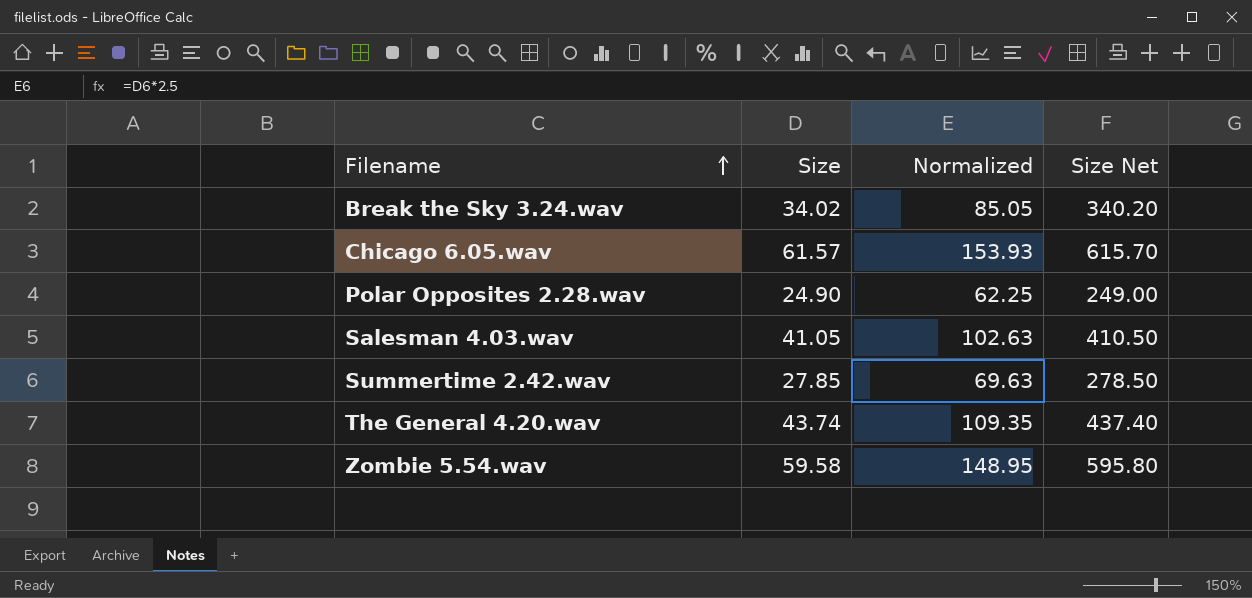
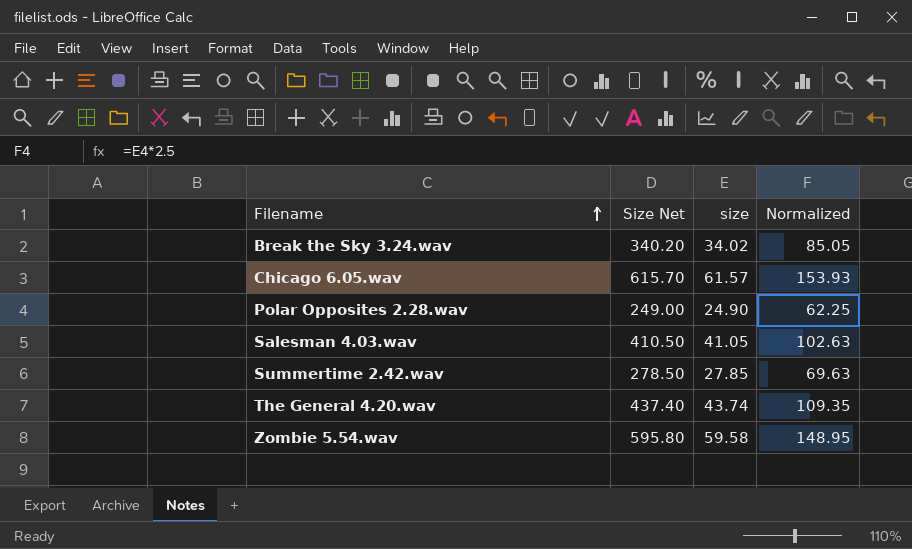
column Size Net | position: 4 -> 2
column name: Size -> size

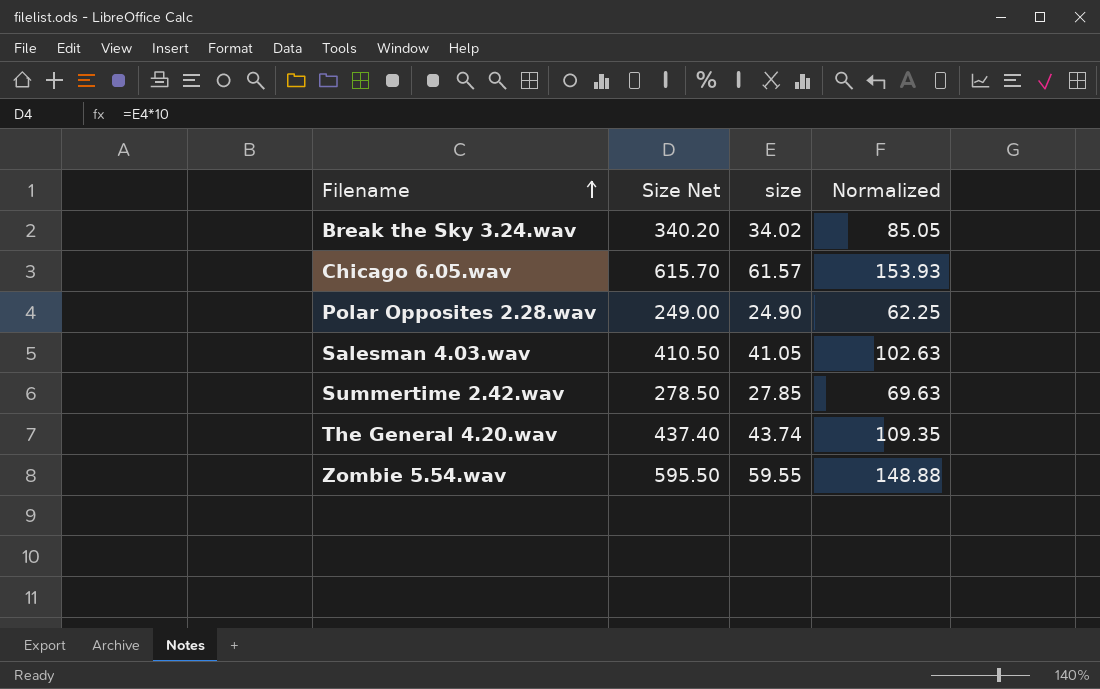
Zombie 5.54.wav | Size Net: 595.80 -> 595.50
Zombie 5.54.wav | size: 59.58 -> 59.55
Zombie 5.54.wav | Normalized: 148.95 -> 148.88

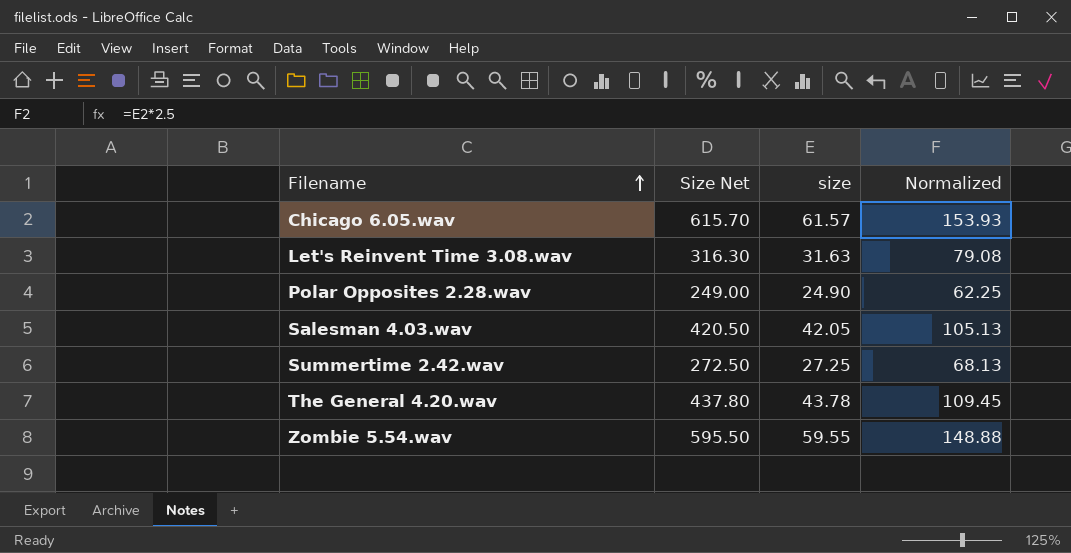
row Break the Sky 3.24.wav: 340.20 | 34.02 | 85.05 -> none
row Let's Reinvent Time 3.08.wav: none -> 316.30 | 31.63 | 79.08
Salesman 4.03.wav | Size Net: 410.50 -> 420.50
Salesman 4.03.wav | size: 41.05 -> 42.05
Salesman 4.03.wav | Normalized: 102.63 -> 105.13
Summertime 2.42.wav | Size Net: 278.50 -> 272.50
Summertime 2.42.wav | size: 27.85 -> 27.25
Summertime 2.42.wav | Normalized: 69.63 -> 68.13
The General 4.20.wav | Size Net: 437.40 -> 437.80
The General 4.20.wav | size: 43.74 -> 43.78
The General 4.20.wav | Normalized: 109.35 -> 109.45

